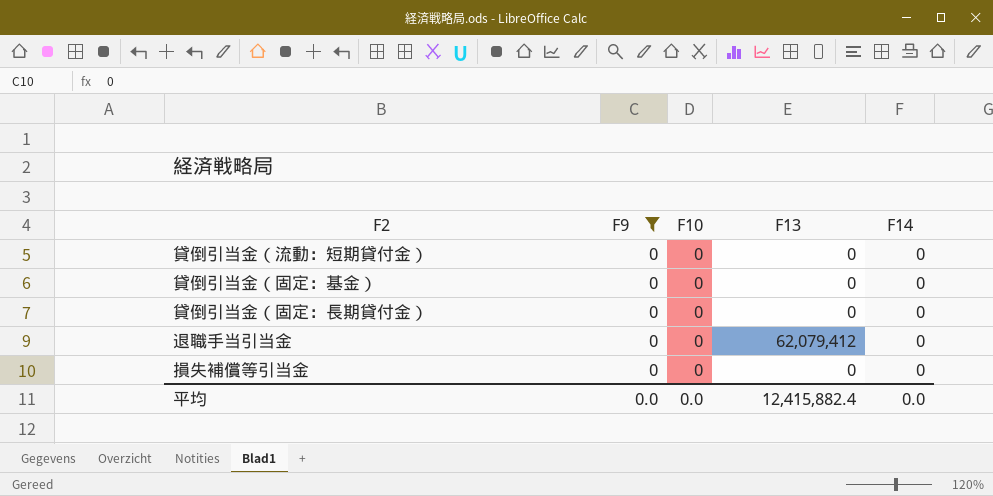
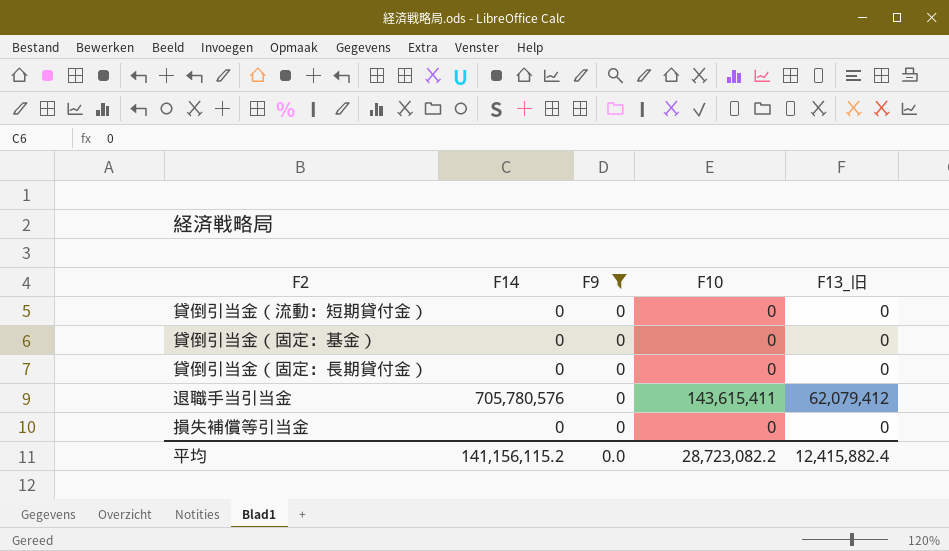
column F14 | position: 5 -> 2
column name: F13 -> F13_旧
退職手当引当金 | F14: 0 -> 705,780,576
退職手当引当金 | F10: 0 -> 143,615,411
平均 | F14: 0.0 -> 141,156,115.2
平均 | F10: 0.0 -> 28,723,082.2

